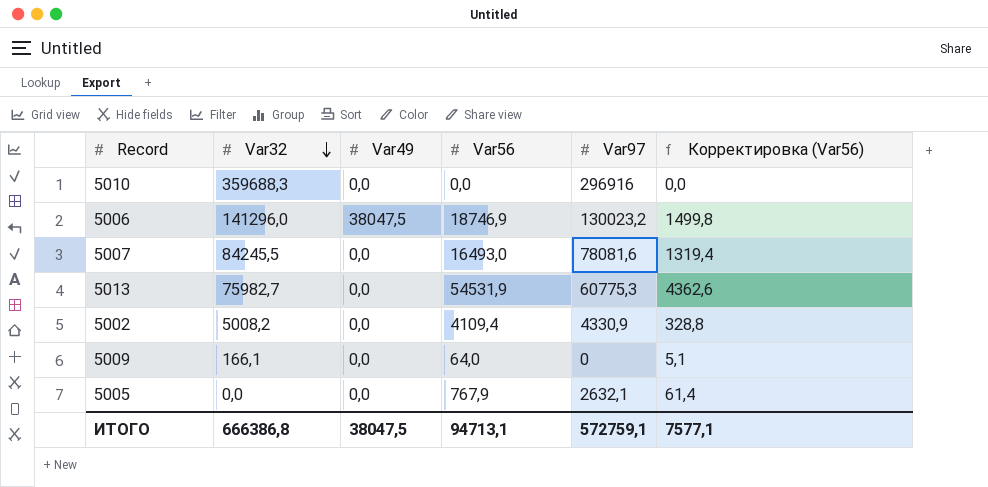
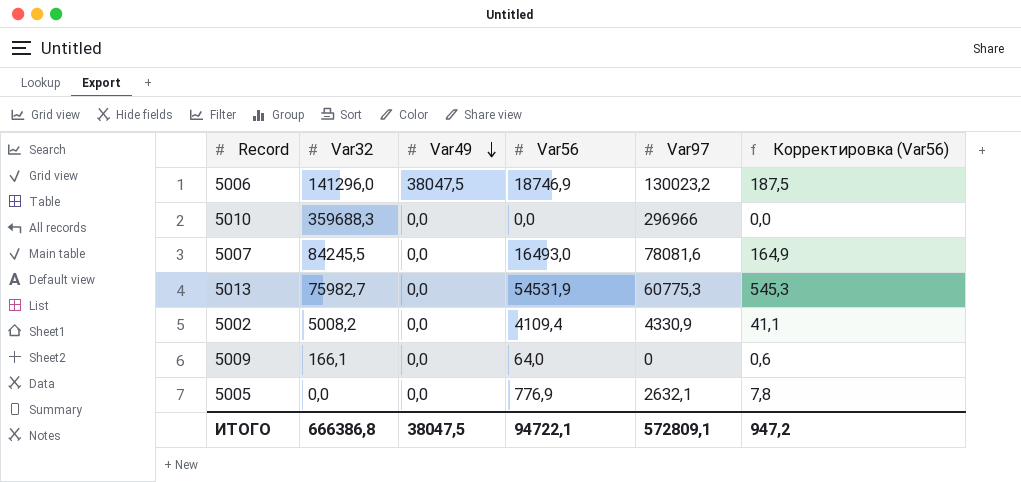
row order: Var32 descending -> Var49 descending
column Корректировка (Var56) | formula: [Var56] * 0,08 -> [Var56] * 0,01
5010 | Var97: 296916 -> 296966
5005 | Var56: 767,9 -> 776,9
ИТОГО | Var56: 94713,1 -> 94722,1
ИТОГО | Var97: 572759,1 -> 572809,1
ИТОГО | Корректировка (Var56): 7577,1 -> 947,2

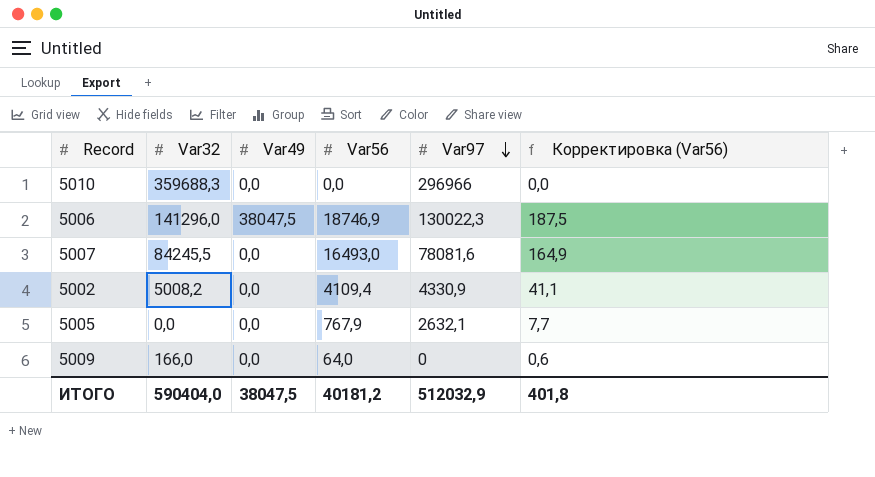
row order: Var49 descending -> Var97 descending
row 5013: 75982,7 | 0,0 | 54531,9 | 60775,3 | 545,3 -> none
5006 | Var97: 130023,2 -> 130022,3
5005 | Var56: 776,9 -> 767,9
5005 | Корректировка (Var56): 7,8 -> 7,7
5009 | Var32: 166,1 -> 166,0
ИТОГО | Var32: 666386,8 -> 590404,0
ИТОГО | Var56: 94722,1 -> 40181,2
ИТОГО | Var97: 572809,1 -> 512032,9
ИТОГО | Корректировка (Var56): 947,2 -> 401,8

